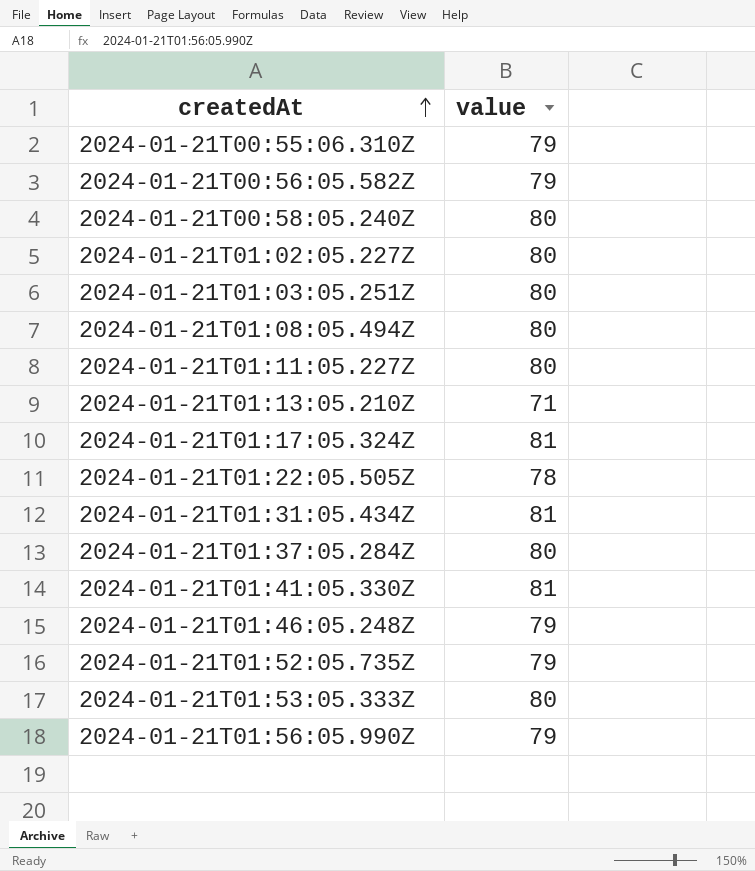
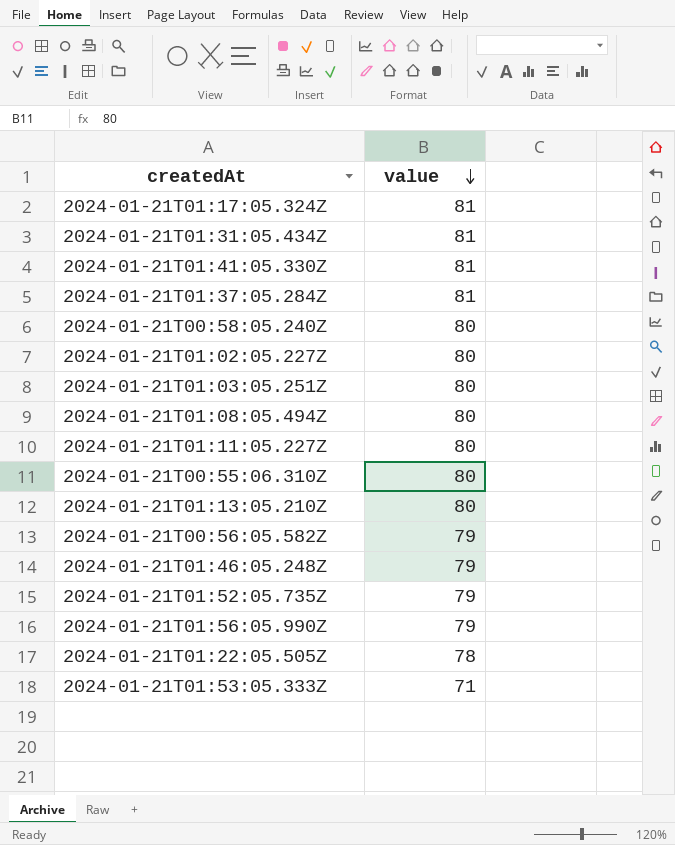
row order: createdAt ascending -> value descending
2024-01-21T01:37:05.284Z | value: 80 -> 81
2024-01-21T00:55:06.310Z | value: 79 -> 80
2024-01-21T01:13:05.210Z | value: 71 -> 80
2024-01-21T01:53:05.333Z | value: 80 -> 71

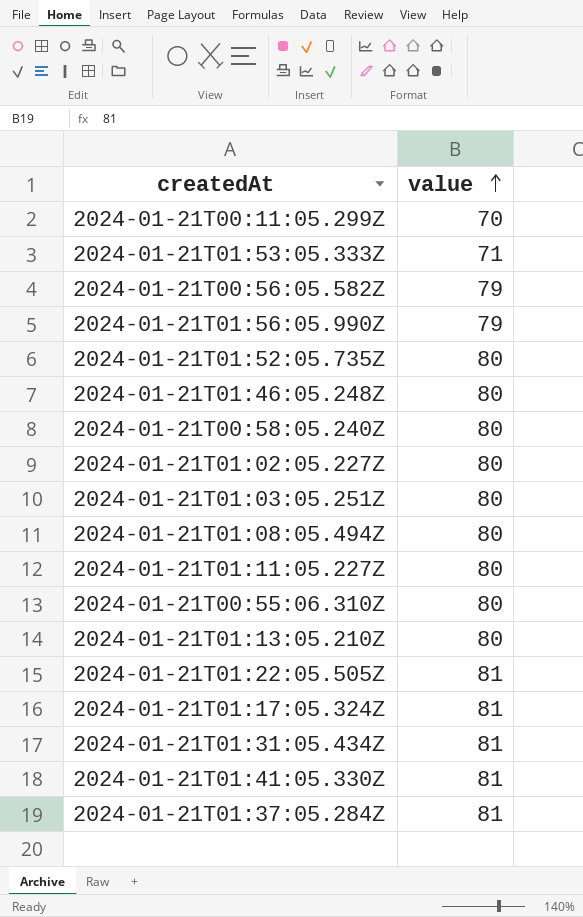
row order: value descending -> value ascending
row 2024-01-21T00:11:05.299Z: none -> 70
2024-01-21T01:52:05.735Z | value: 79 -> 80
2024-01-21T01:46:05.248Z | value: 79 -> 80
2024-01-21T01:22:05.505Z | value: 78 -> 81

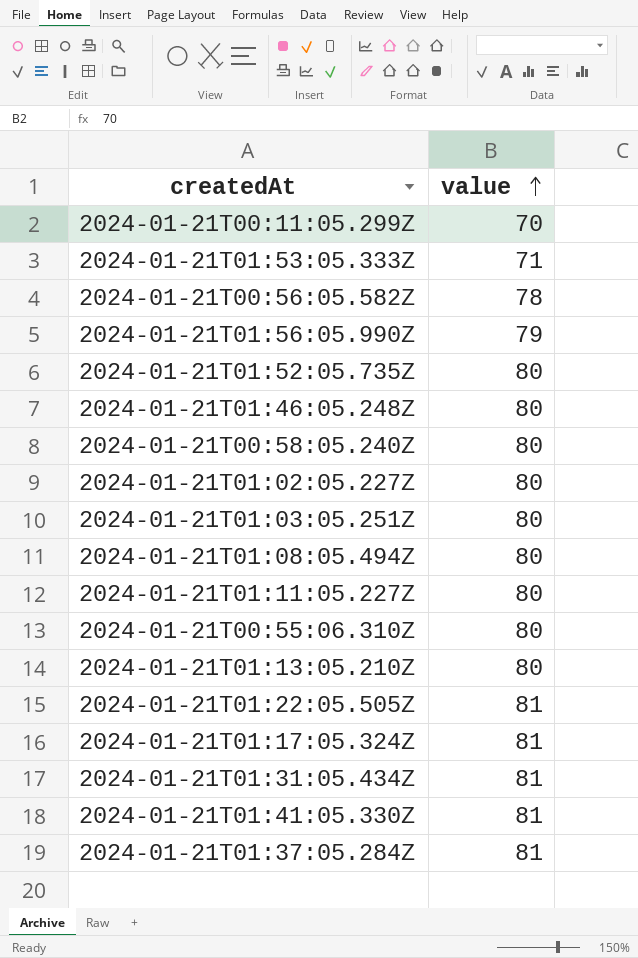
2024-01-21T00:56:05.582Z | value: 79 -> 78

